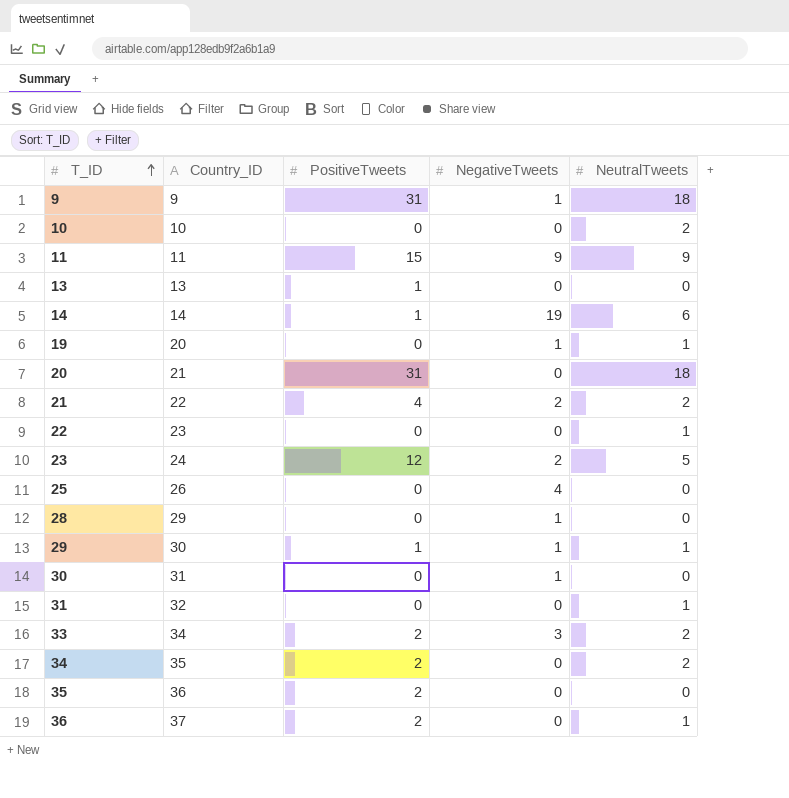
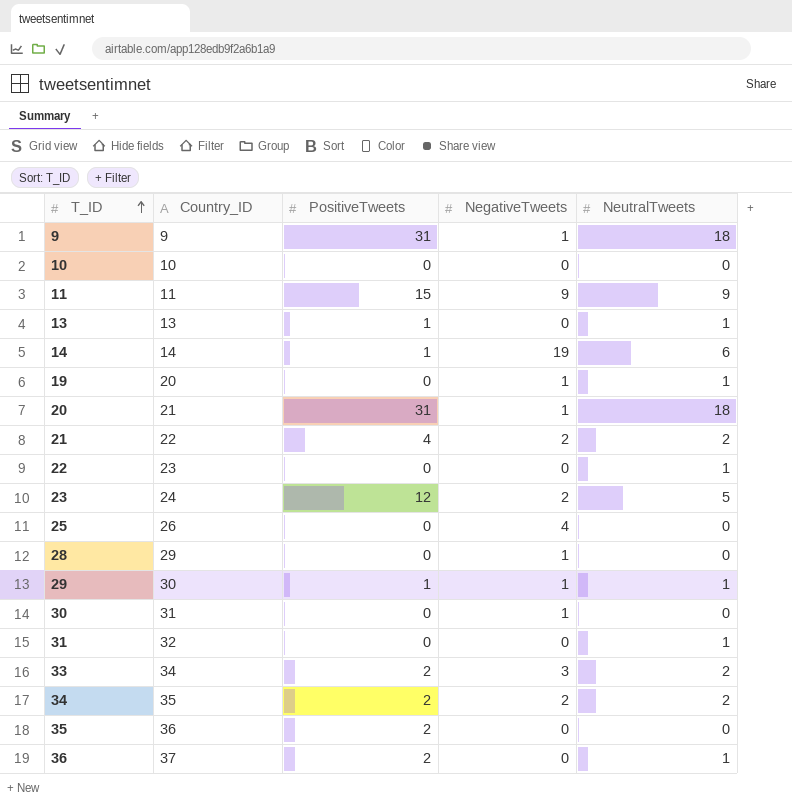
10 | NeutralTweets: 2 -> 0
13 | NeutralTweets: 0 -> 1
20 | NegativeTweets: 0 -> 1
34 | NegativeTweets: 0 -> 2

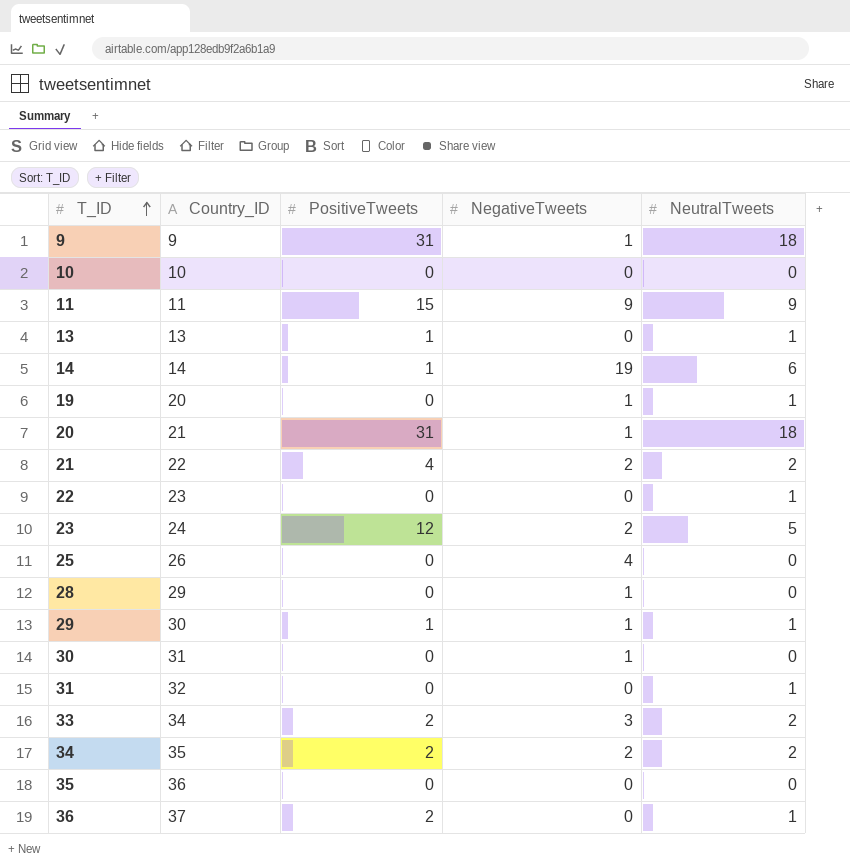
35 | PositiveTweets: 2 -> 0

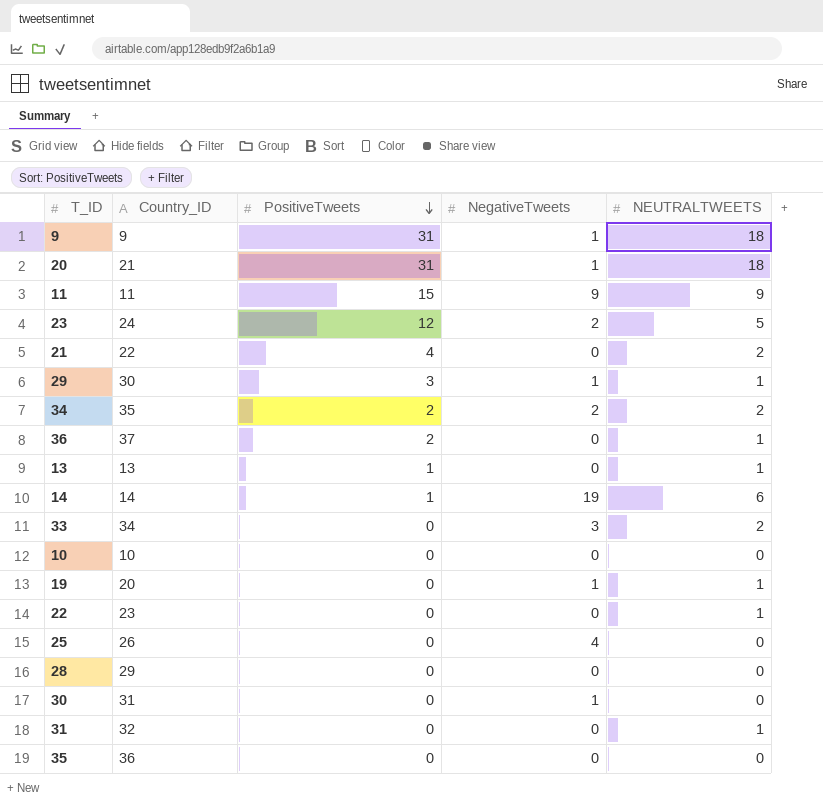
row order: T_ID ascending -> PositiveTweets descending
column name: NeutralTweets -> NEUTRALTWEETS
21 | NegativeTweets: 2 -> 0
29 | PositiveTweets: 1 -> 3
33 | PositiveTweets: 2 -> 0
28 | NegativeTweets: 1 -> 0

